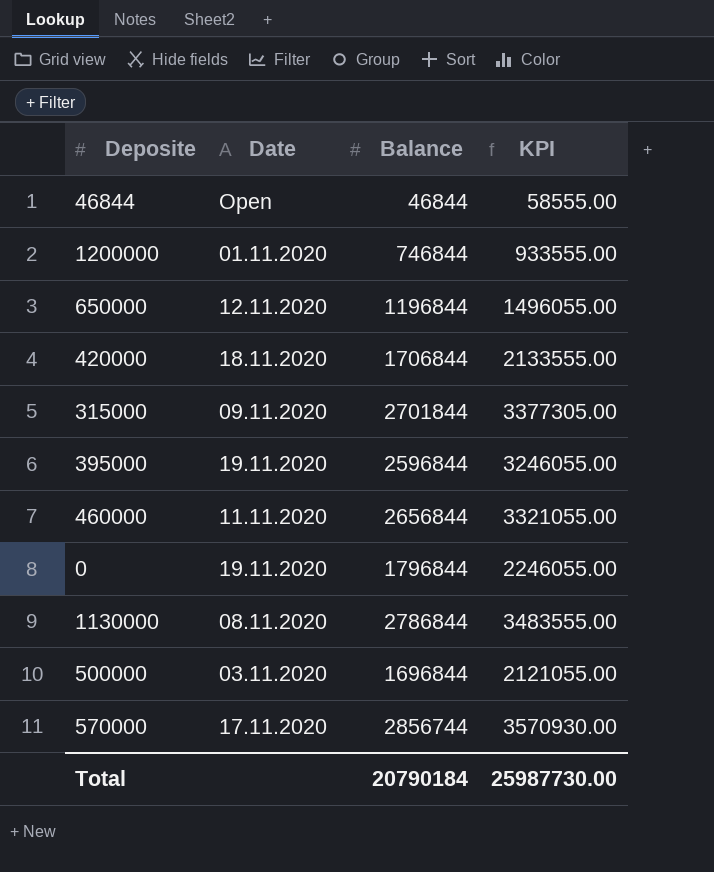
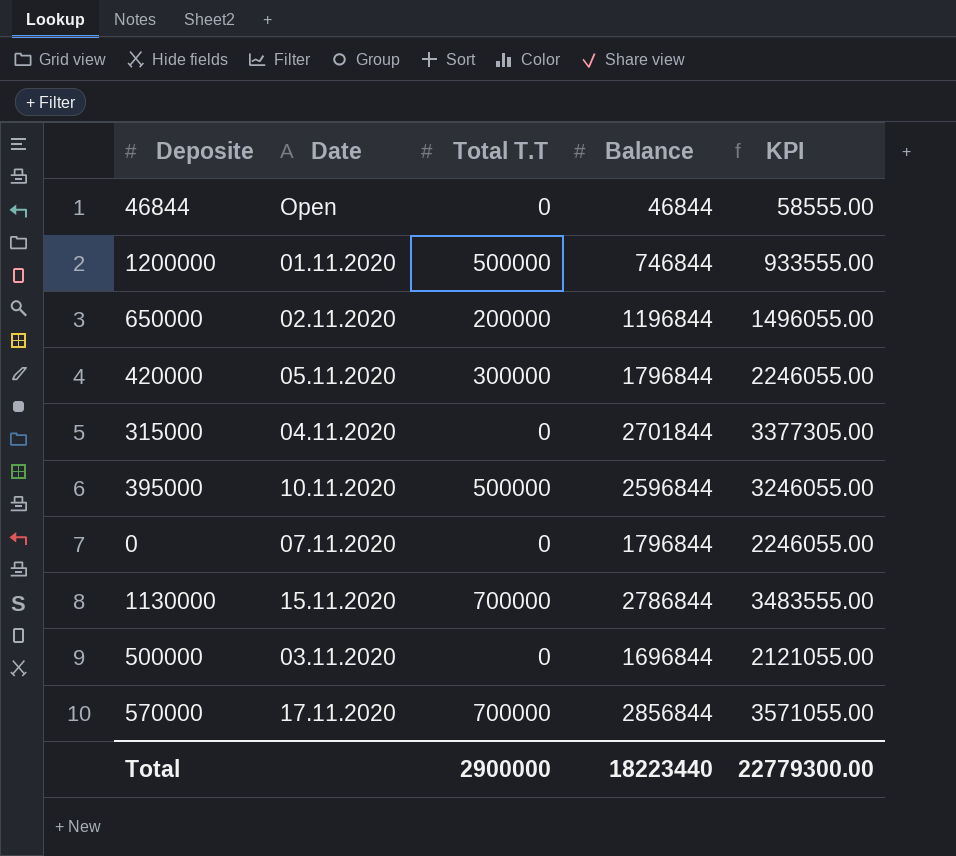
column Total T.T | position: none -> 3
row 460000: 11.11.2020 | 2656844 | 3321055.00 -> none
650000 | Date: 12.11.2020 -> 02.11.2020
420000 | Date: 18.11.2020 -> 05.11.2020
420000 | Balance: 1706844 -> 1796844
420000 | KPI: 2133555.00 -> 2246055.00
315000 | Date: 09.11.2020 -> 04.11.2020
395000 | Date: 19.11.2020 -> 10.11.2020
0 | Date: 19.11.2020 -> 07.11.2020
1130000 | Date: 08.11.2020 -> 15.11.2020
570000 | Balance: 2856744 -> 2856844
570000 | KPI: 3570930.00 -> 3571055.00
Total | Balance: 20790184 -> 18223440
Total | KPI: 25987730.00 -> 22779300.00

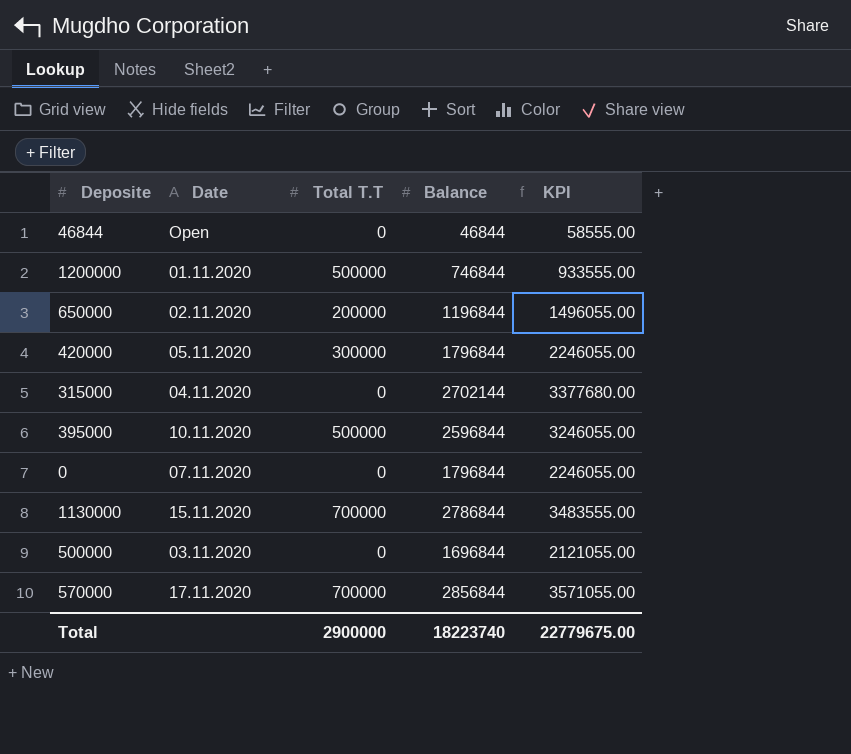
315000 | Balance: 2701844 -> 2702144
315000 | KPI: 3377305.00 -> 3377680.00
Total | Balance: 18223440 -> 18223740
Total | KPI: 22779300.00 -> 22779675.00

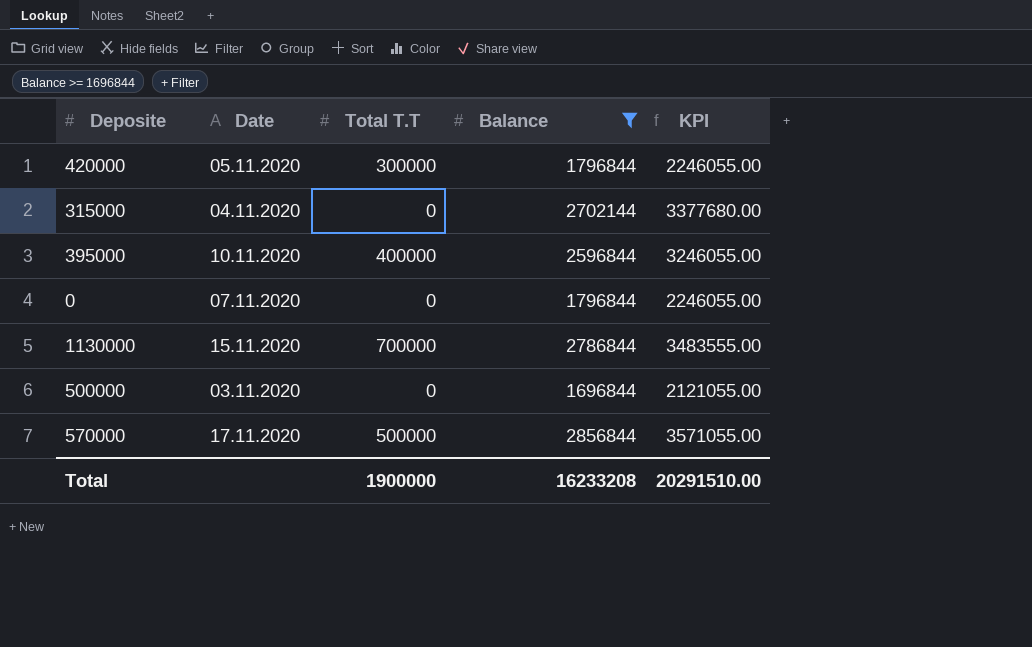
filter: none -> Balance >= 1696844
395000 | Total T.T: 500000 -> 400000
570000 | Total T.T: 700000 -> 500000
Total | Total T.T: 2900000 -> 1900000
Total | Balance: 18223740 -> 16233208
Total | KPI: 22779675.00 -> 20291510.00

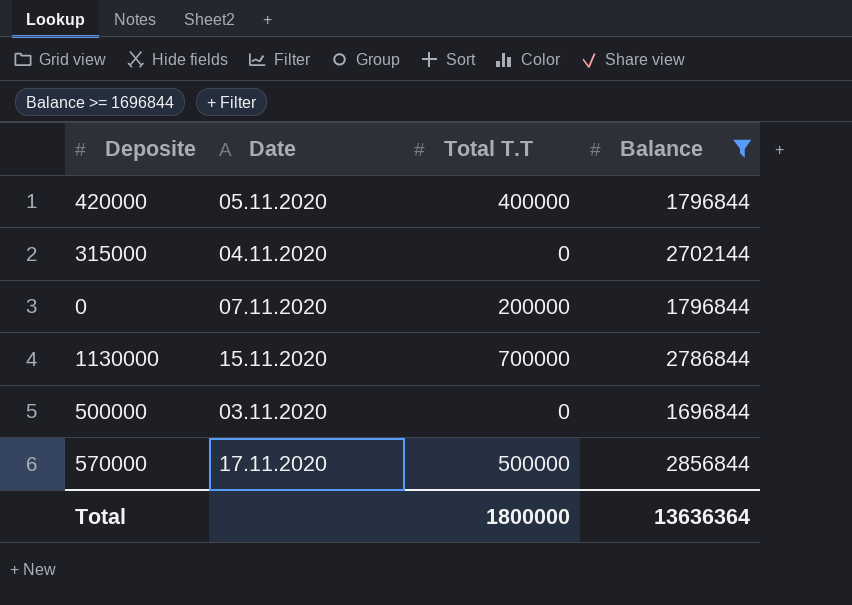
column KPI | formula: [Balance] * 1.25 -> none
row 395000: 10.11.2020 | 400000 | 2596844 | 3246055.00 -> none
420000 | Total T.T: 300000 -> 400000
0 | Total T.T: 0 -> 200000
Total | Total T.T: 1900000 -> 1800000
Total | Balance: 16233208 -> 13636364

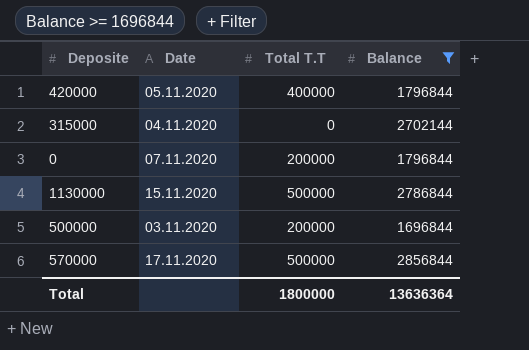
1130000 | Total T.T: 700000 -> 500000
500000 | Total T.T: 0 -> 200000

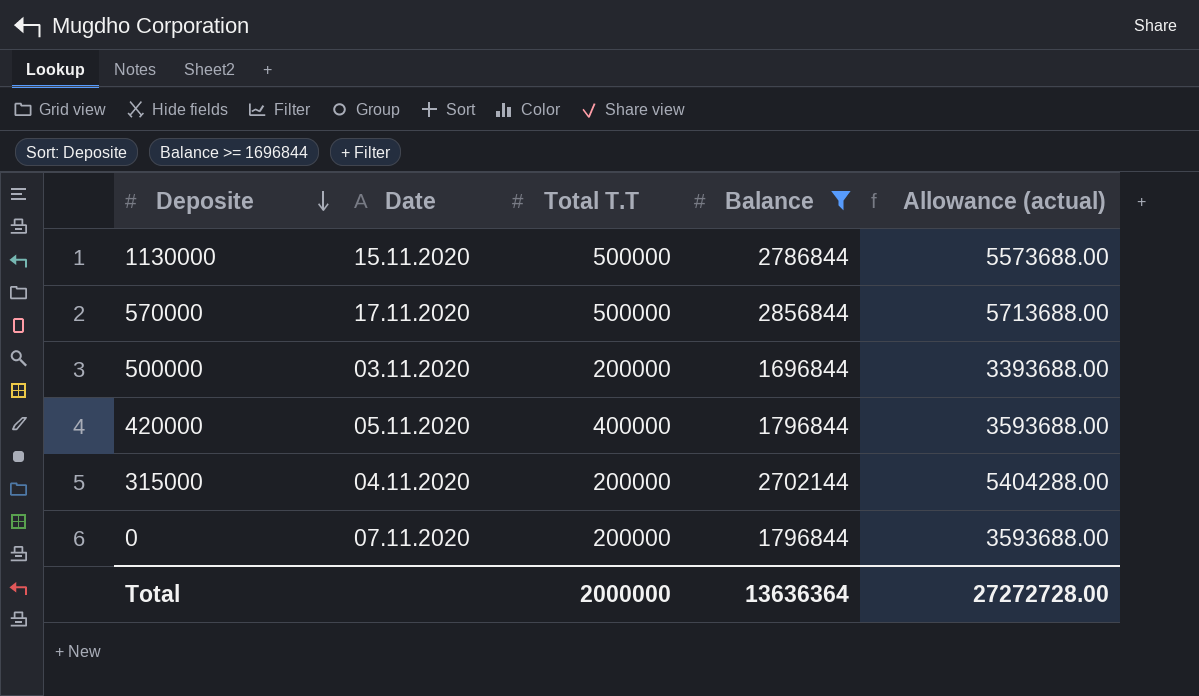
row order: none -> Deposite descending
column Allowance (actual) | formula: none -> [Balance] * 2
315000 | Total T.T: 0 -> 200000
Total | Total T.T: 1800000 -> 2000000

